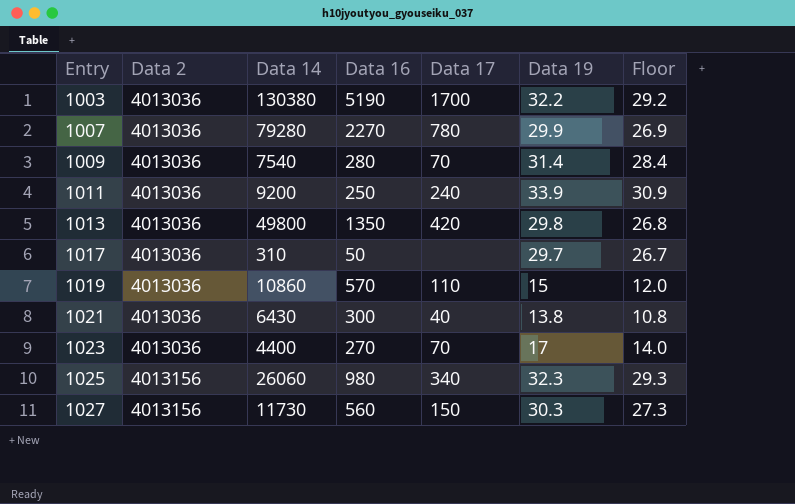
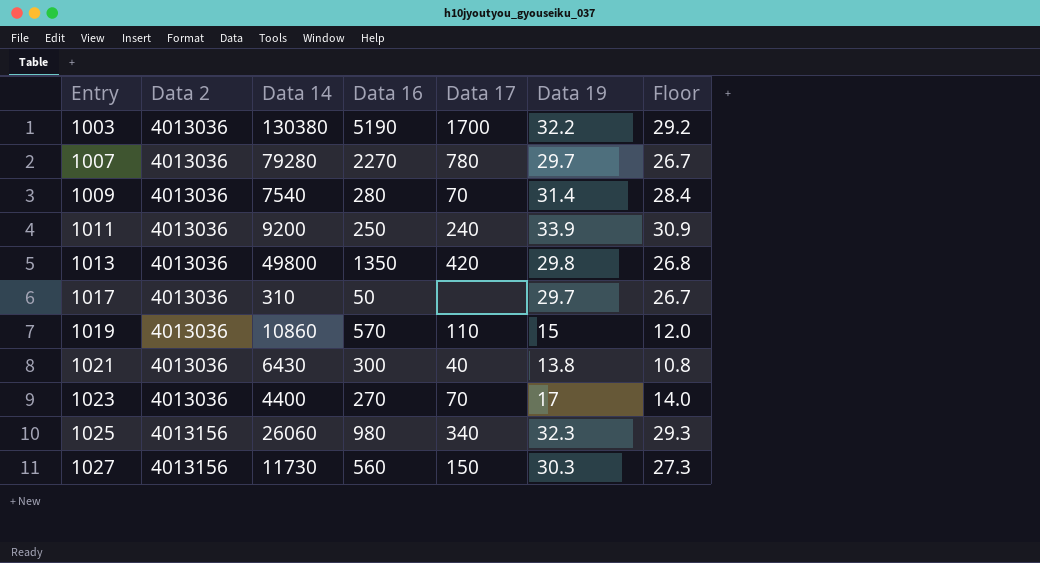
1007 | Data 19: 29.9 -> 29.7
1007 | Floor: 26.9 -> 26.7

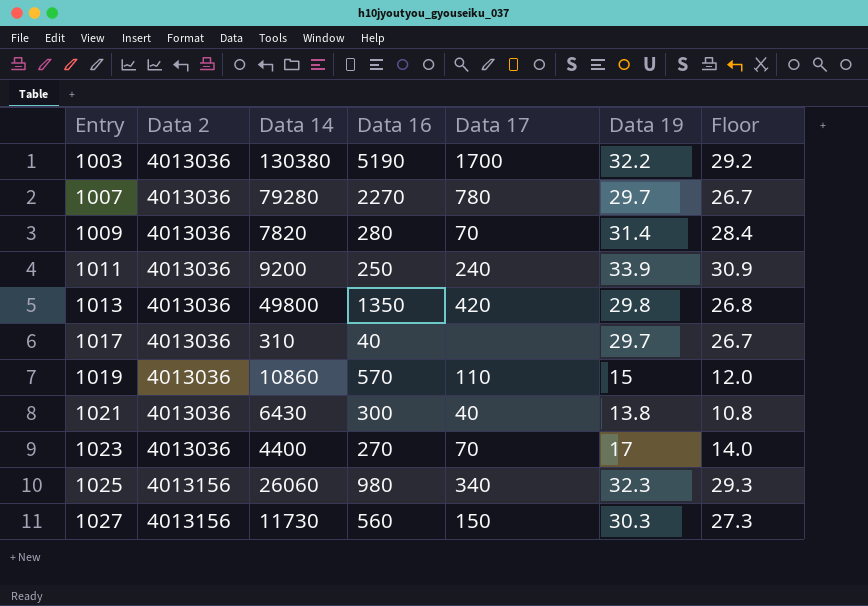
1009 | Data 14: 7540 -> 7820
1017 | Data 16: 50 -> 40

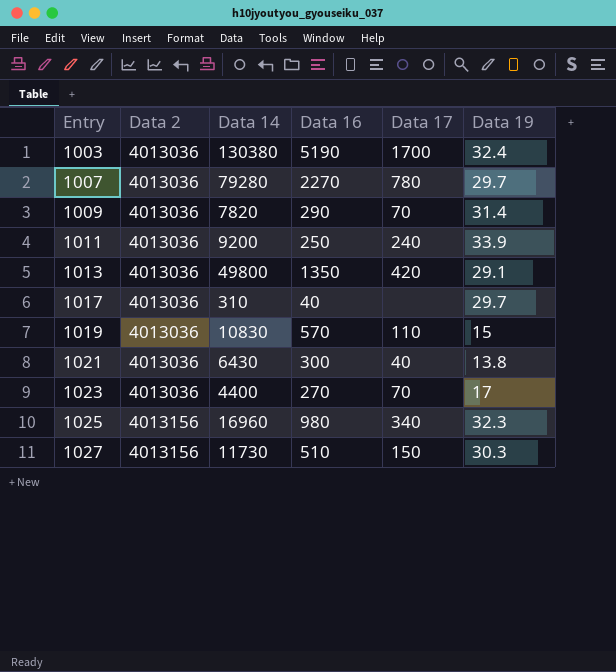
column Floor | formula: [Data 19] - 3 -> none
1003 | Data 19: 32.2 -> 32.4
1009 | Data 16: 280 -> 290
1013 | Data 19: 29.8 -> 29.1
1019 | Data 14: 10860 -> 10830
1025 | Data 14: 26060 -> 16960
1027 | Data 16: 560 -> 510

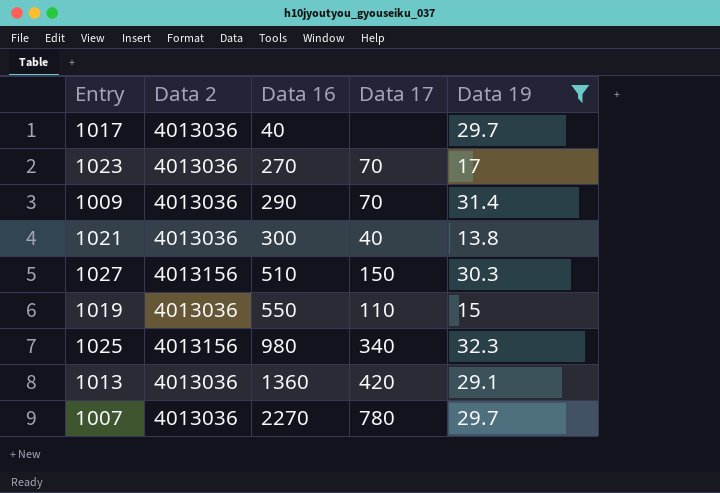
filter: none -> Data 19 <= 32.3
row order: Entry ascending -> Data 16 ascending
column Data 14 | position: 3 -> none
1019 | Data 16: 570 -> 550
1013 | Data 16: 1350 -> 1360

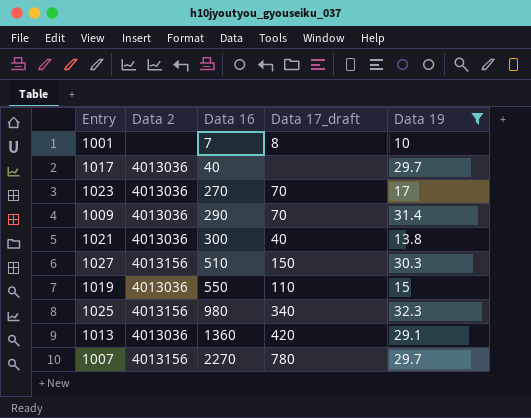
column name: Data 17 -> Data 17_draft
row 1001: none -> none | 7 | 8 | 10
1007 | Data 2: 4013036 -> 4013156

